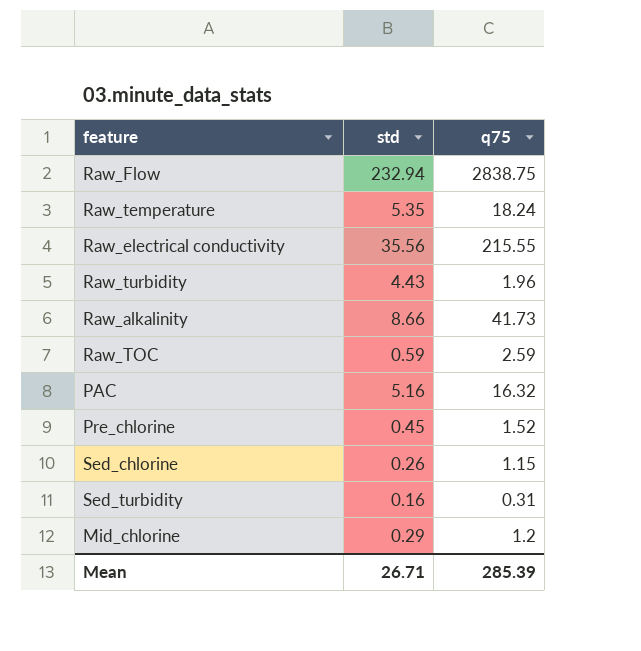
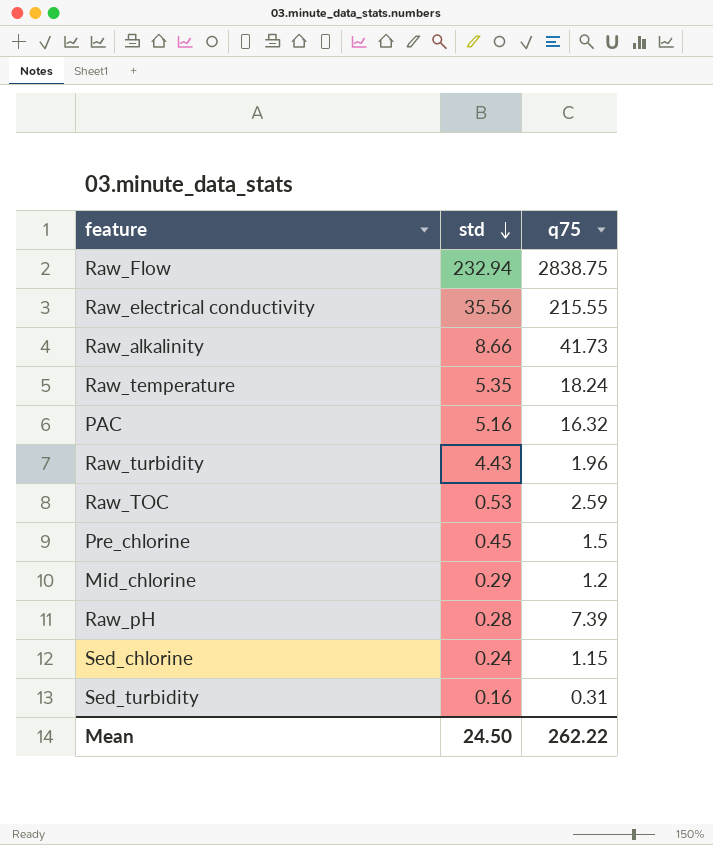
row order: none -> std descending
Raw_TOC | std: 0.59 -> 0.53
Pre_chlorine | q75: 1.52 -> 1.5
row Raw_pH: none -> 0.28 | 7.39
Sed_chlorine | std: 0.26 -> 0.24
Mean | std: 26.71 -> 24.50
Mean | q75: 285.39 -> 262.22

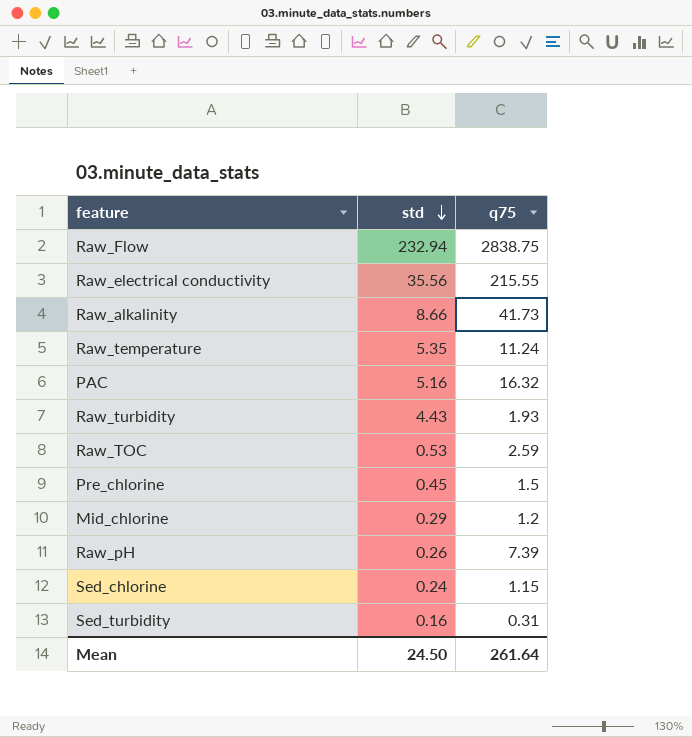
Raw_temperature | q75: 18.24 -> 11.24
Raw_turbidity | q75: 1.96 -> 1.93
Raw_pH | std: 0.28 -> 0.26
Mean | q75: 262.22 -> 261.64

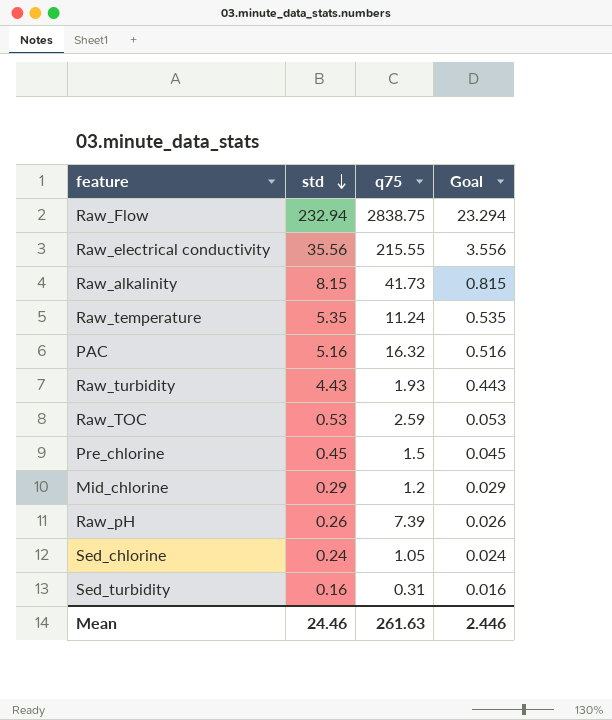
column Goal | formula: none -> [std] * 0.1
Raw_alkalinity | std: 8.66 -> 8.15
Sed_chlorine | q75: 1.15 -> 1.05
Mean | std: 24.50 -> 24.46
Mean | q75: 261.64 -> 261.63

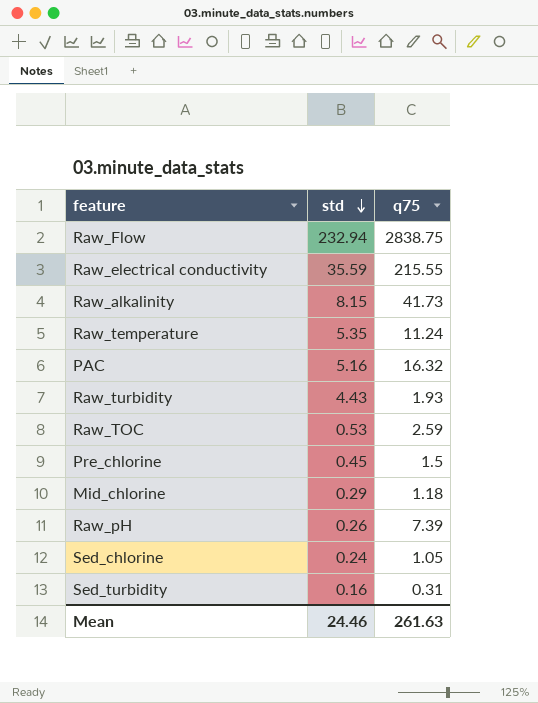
column Goal | formula: [std] * 0.1 -> none
Raw_electrical conductivity | std: 35.56 -> 35.59
Mid_chlorine | q75: 1.2 -> 1.18

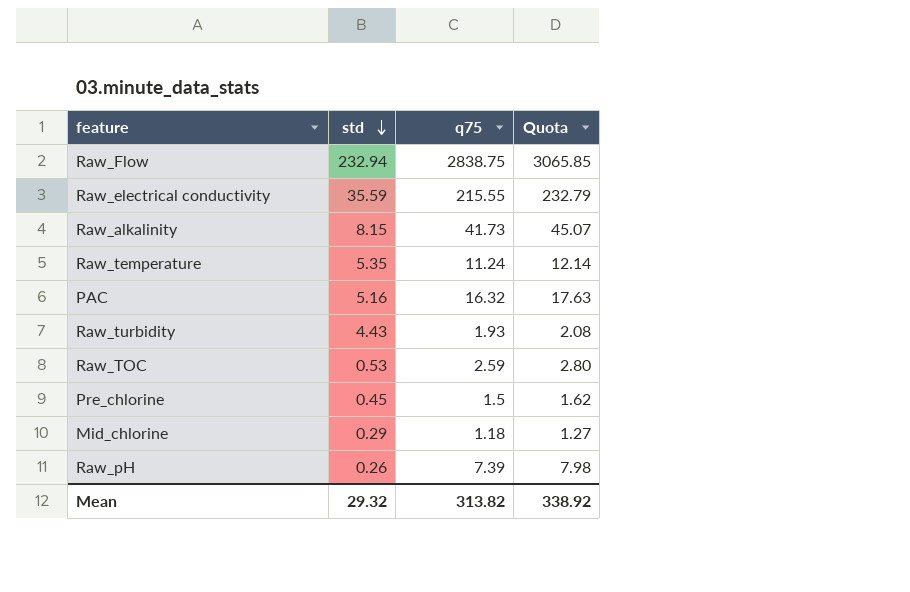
column Quota | formula: none -> [q75] * 1.08
row Sed_chlorine: 0.24 | 1.05 -> none
row Sed_turbidity: 0.16 | 0.31 -> none
Mean | std: 24.46 -> 29.32
Mean | q75: 261.63 -> 313.82

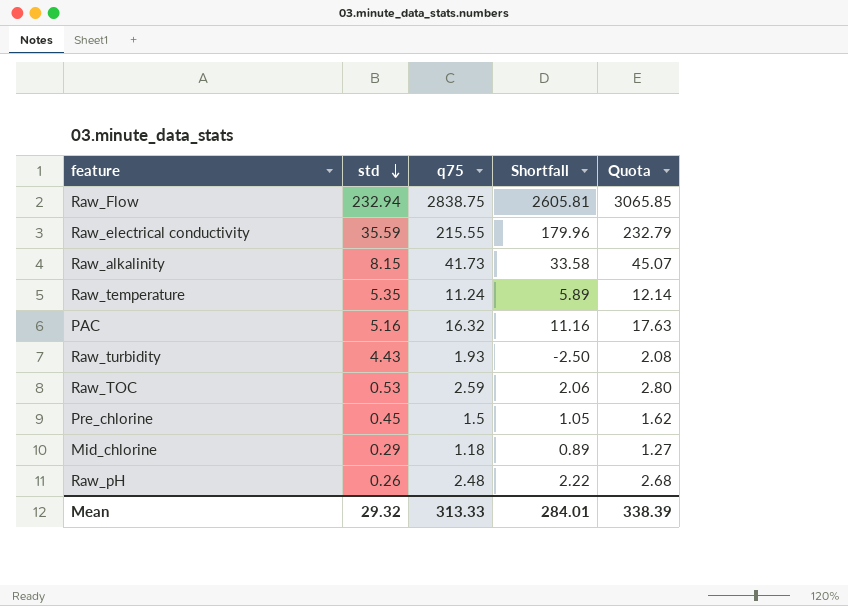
column Shortfall | formula: none -> [q75] - [std]
Raw_pH | q75: 7.39 -> 2.48
Raw_pH | Quota: 7.98 -> 2.68
Mean | q75: 313.82 -> 313.33
Mean | Quota: 338.92 -> 338.39

